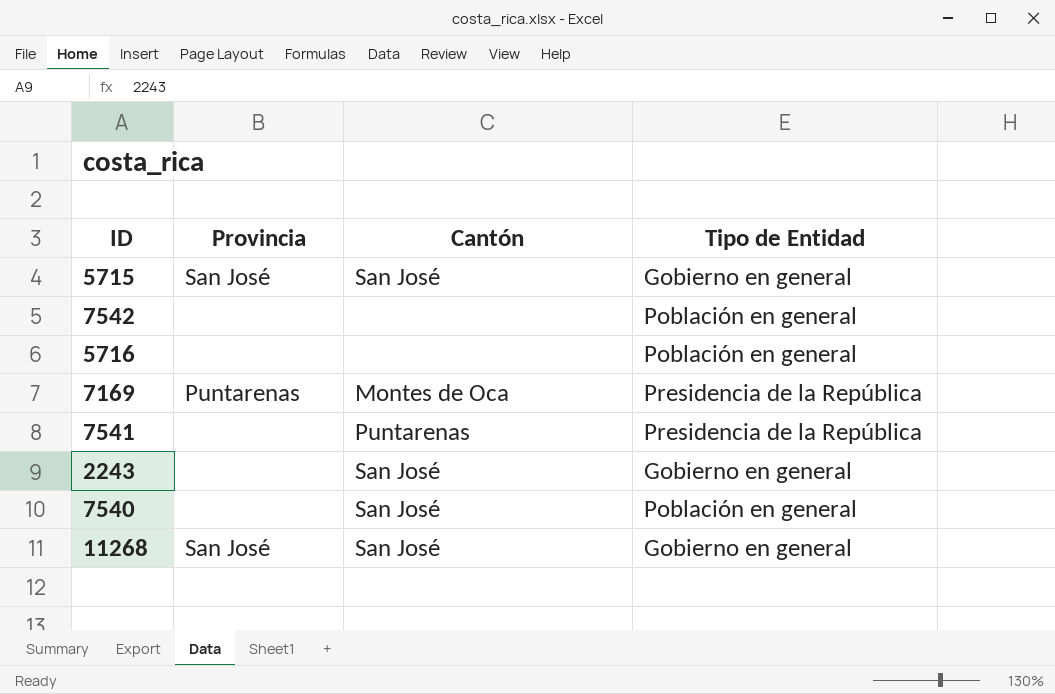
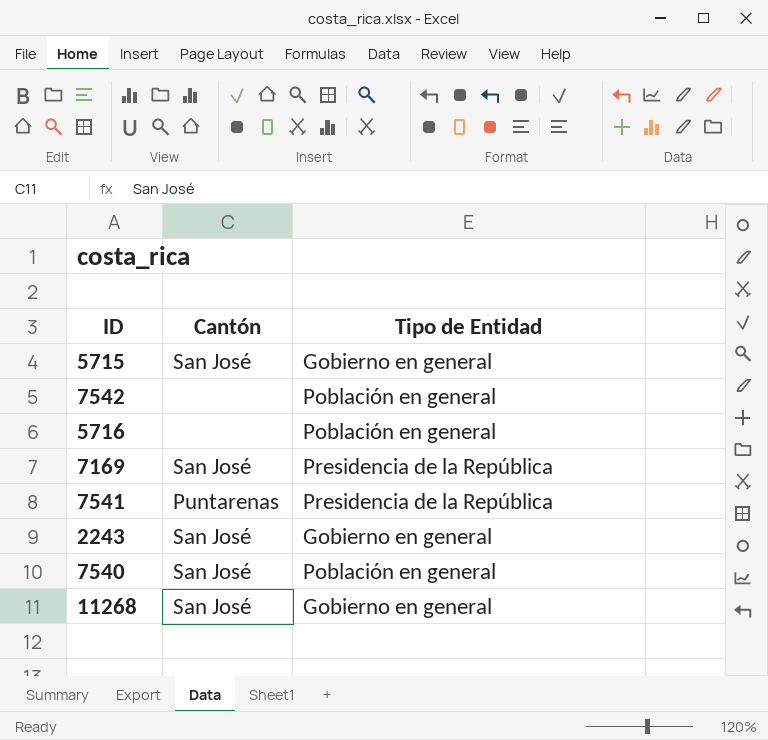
column Provincia | position: 2 -> none
7169 | Cantón: Montes de Oca -> San José

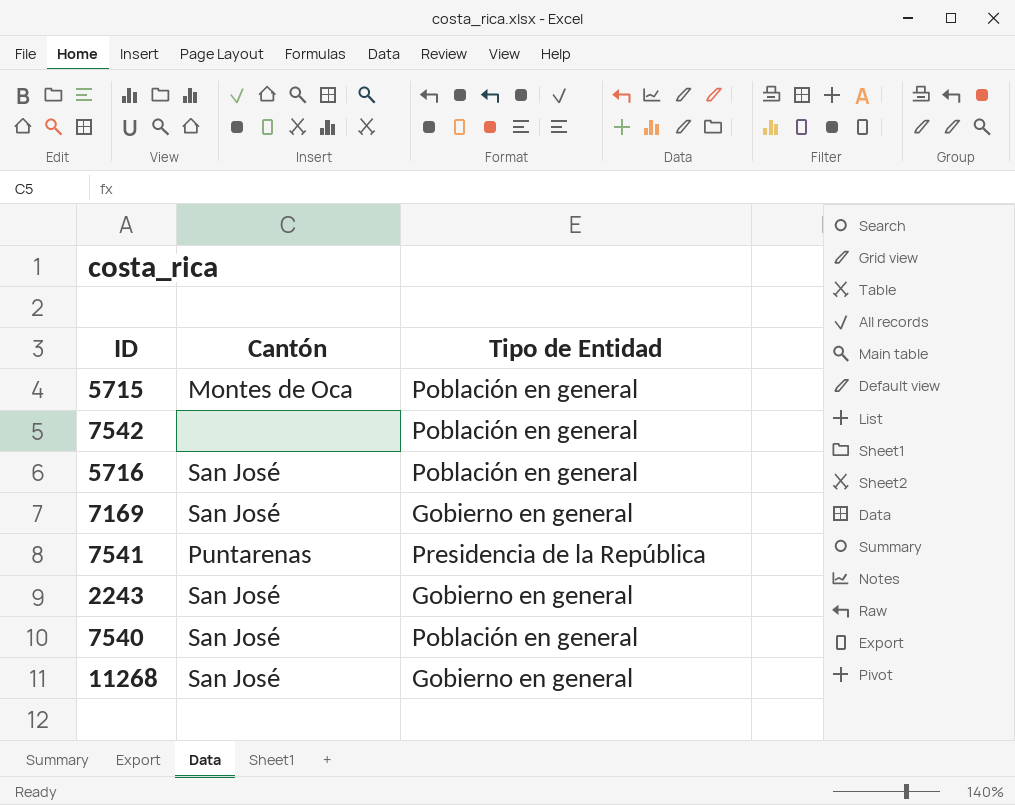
5715 | Cantón: San José -> Montes de Oca
5715 | Tipo de Entidad: Gobierno en general -> Población en general
5716 | Cantón: none -> San José
7169 | Tipo de Entidad: Presidencia de la República -> Gobierno en general

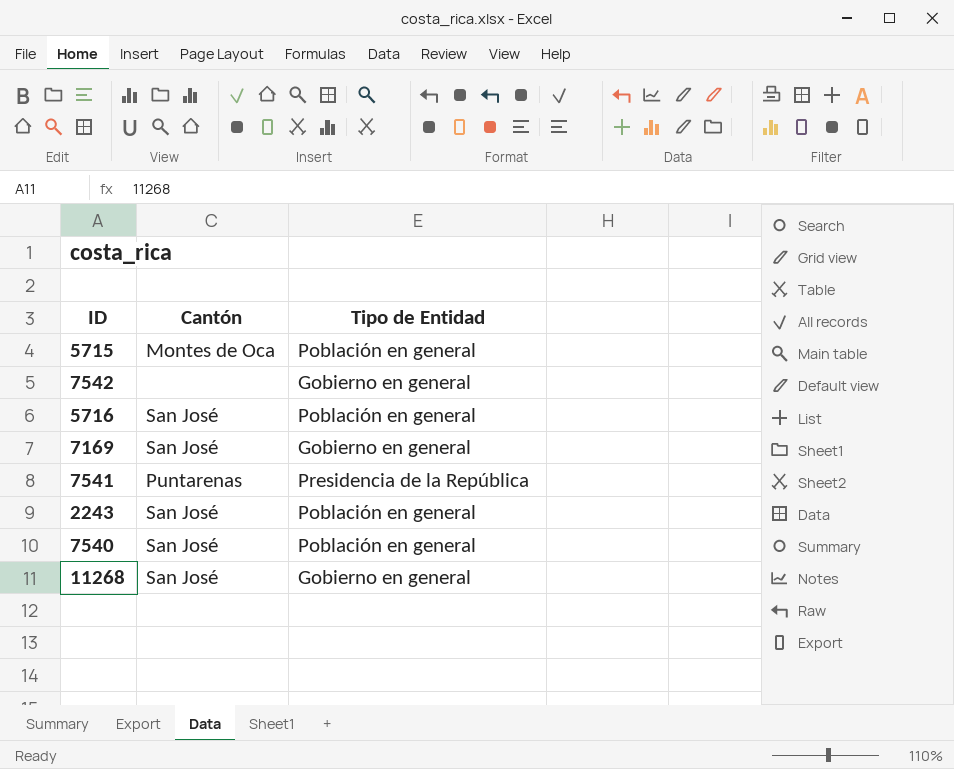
7542 | Tipo de Entidad: Población en general -> Gobierno en general
2243 | Tipo de Entidad: Gobierno en general -> Población en general

